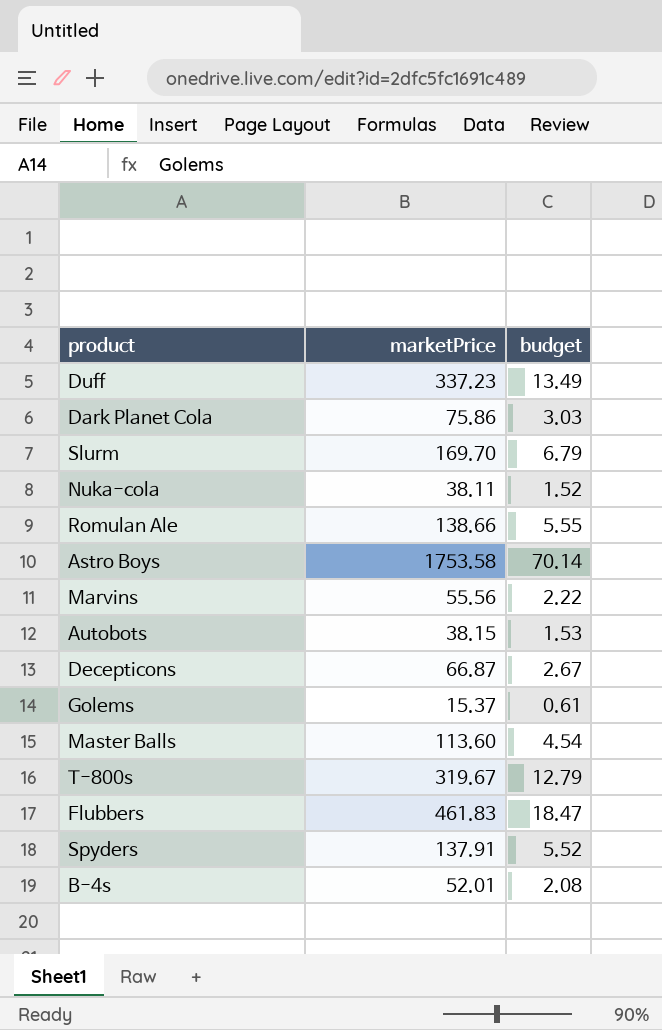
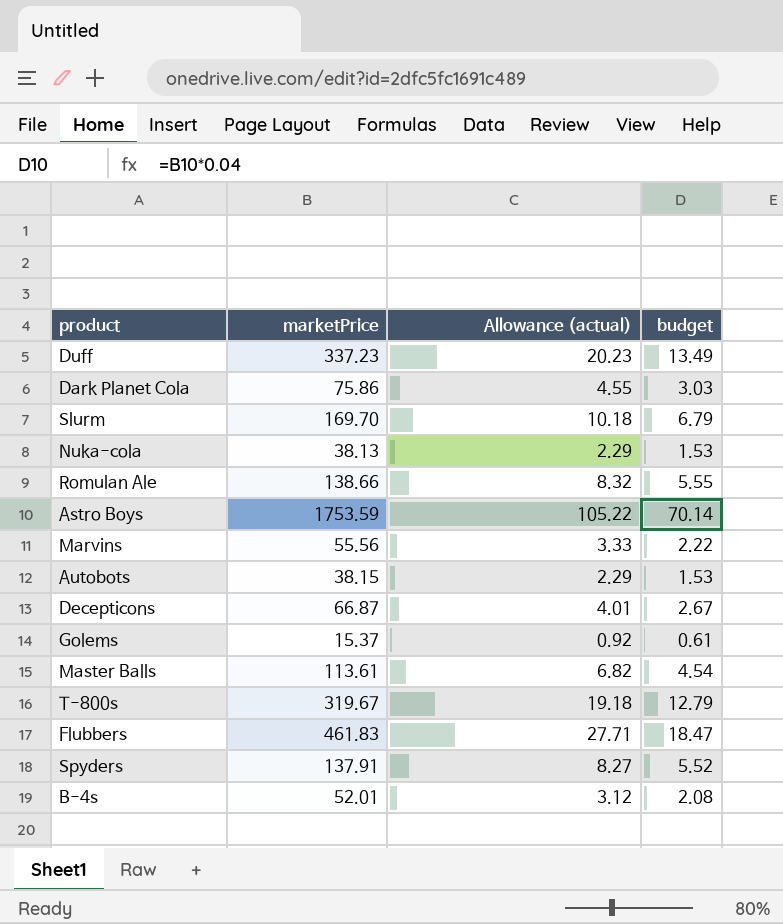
column Allowance (actual) | formula: none -> [marketPrice] * 0.06
Nuka-cola | marketPrice: 38.11 -> 38.13
Nuka-cola | budget: 1.52 -> 1.53
Astro Boys | marketPrice: 1753.58 -> 1753.59
Master Balls | marketPrice: 113.60 -> 113.61

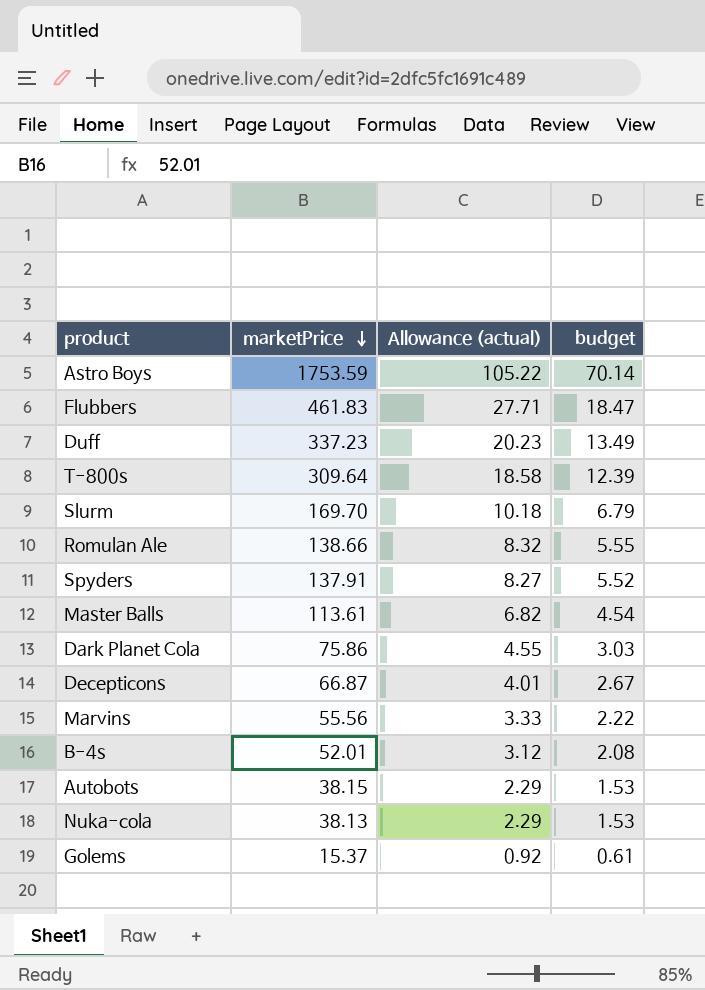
row order: none -> marketPrice descending
T-800s | marketPrice: 319.67 -> 309.64
T-800s | Allowance (actual): 19.18 -> 18.58
T-800s | budget: 12.79 -> 12.39

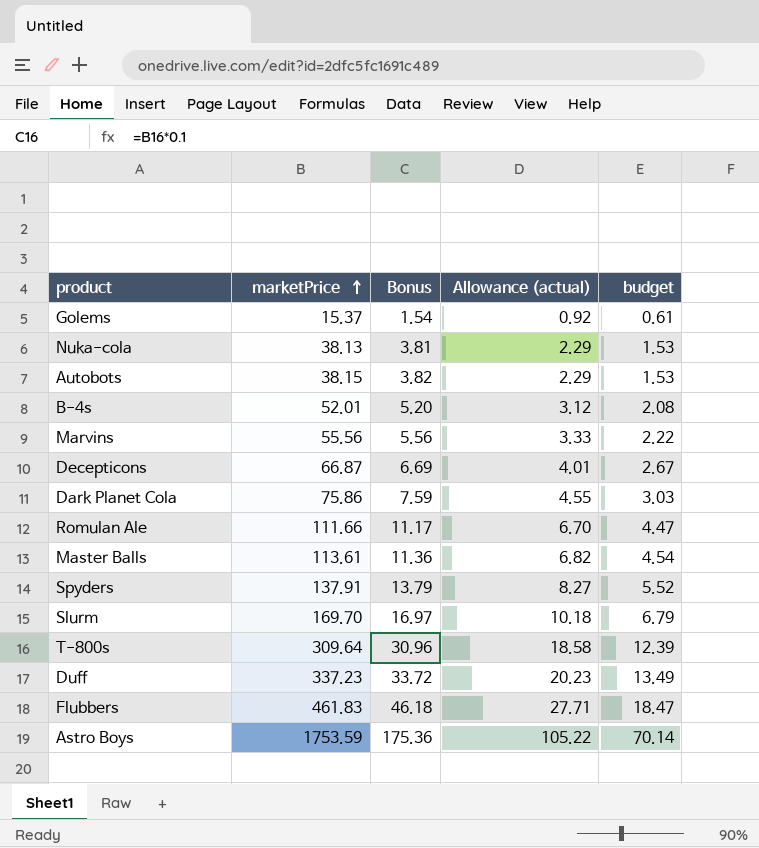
row order: marketPrice descending -> marketPrice ascending
column Bonus | formula: none -> [marketPrice] * 0.1
Romulan Ale | marketPrice: 138.66 -> 111.66
Romulan Ale | Allowance (actual): 8.32 -> 6.70
Romulan Ale | budget: 5.55 -> 4.47

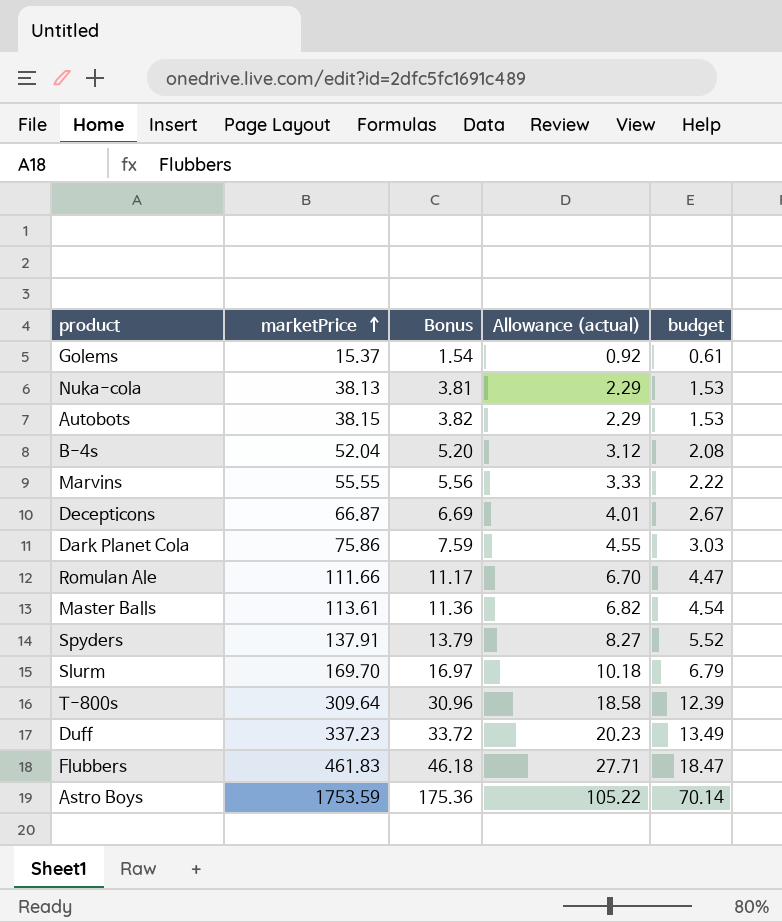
B-4s | marketPrice: 52.01 -> 52.04
Marvins | marketPrice: 55.56 -> 55.55

